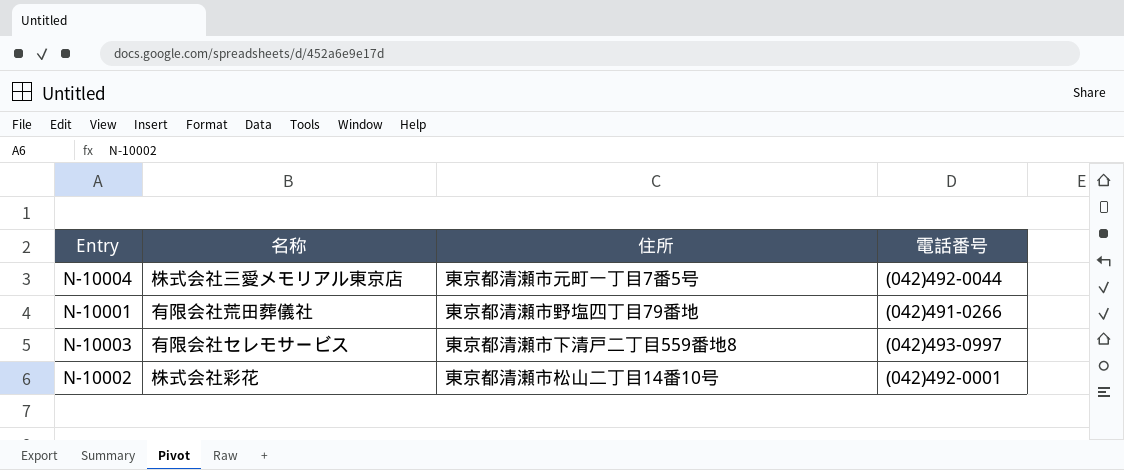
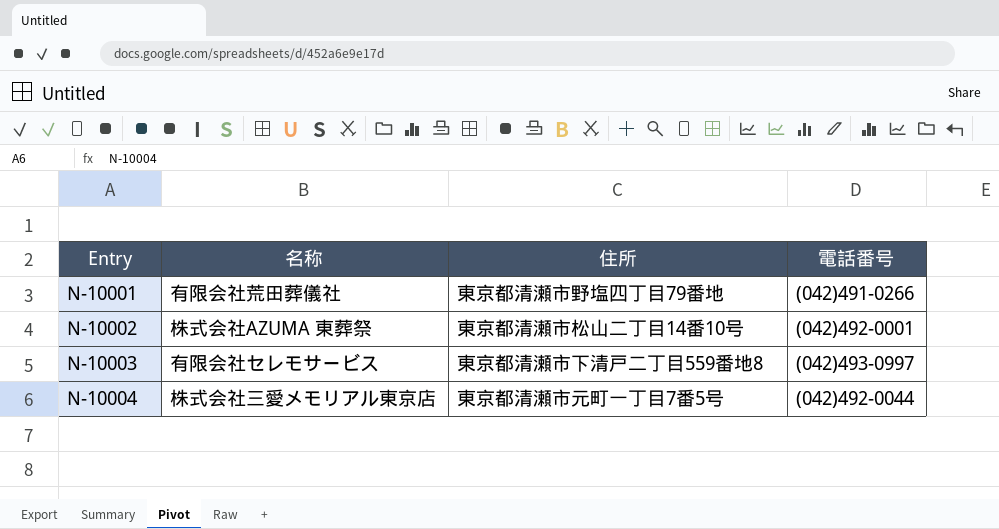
row order: none -> Entry ascending
N-10002 | 名称: 株式会社彩花 -> 株式会社AZUMA 東葬祭

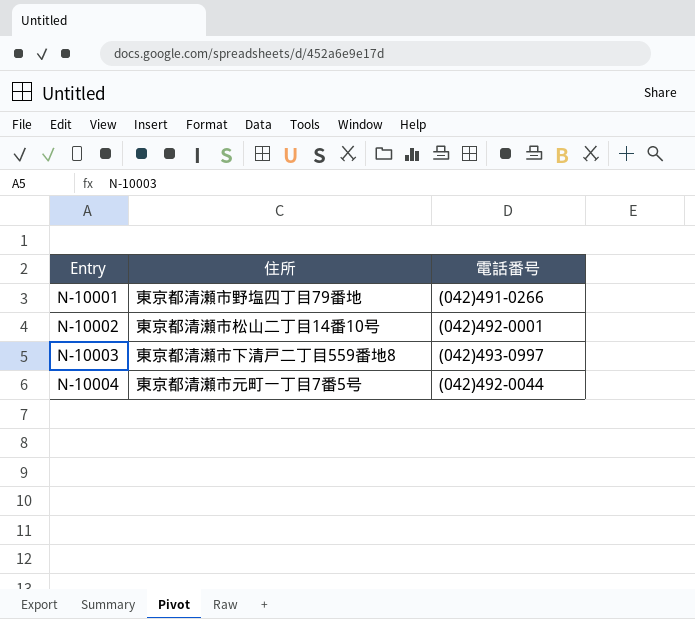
column 名称 | position: 2 -> none

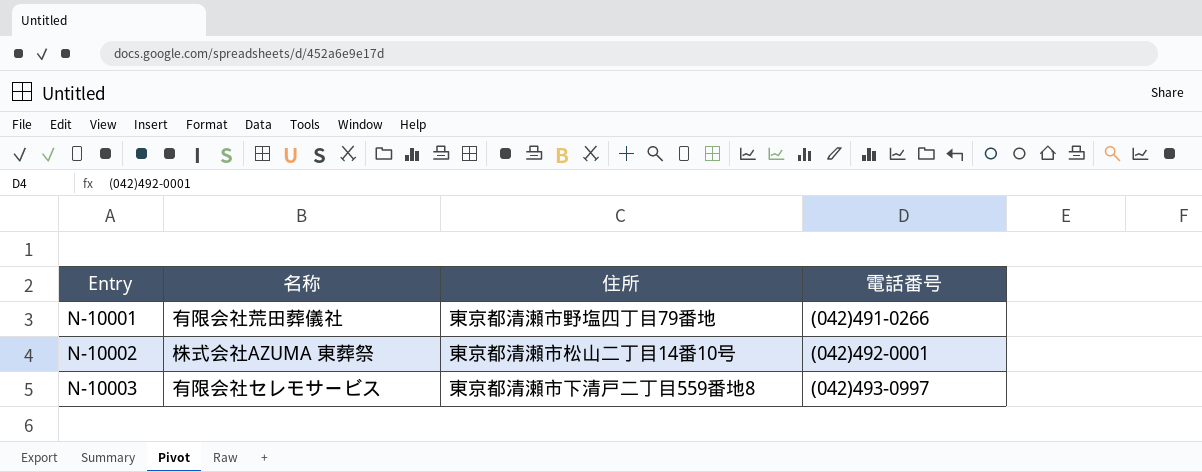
column 名称 | position: none -> 2
row N-10004: 東京都清瀬市元町一丁目7番5号 | (042)492-0044 -> none

